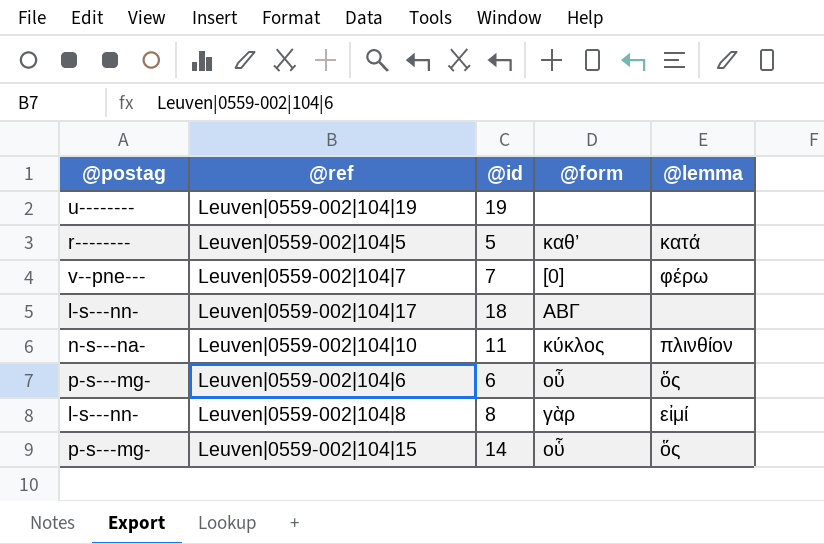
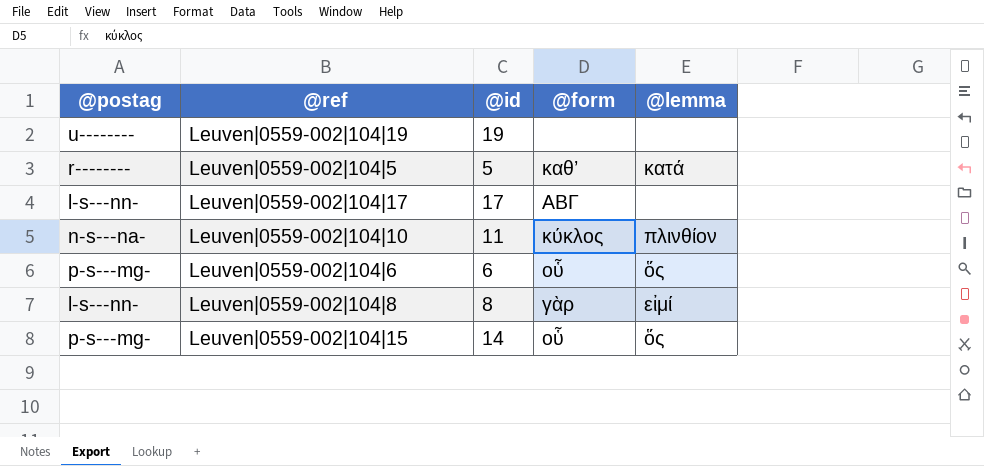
row Leuven|0559-002|104|7: v--pne--- | 7 | [0] | φέρω -> none
Leuven|0559-002|104|17 | @id: 18 -> 17

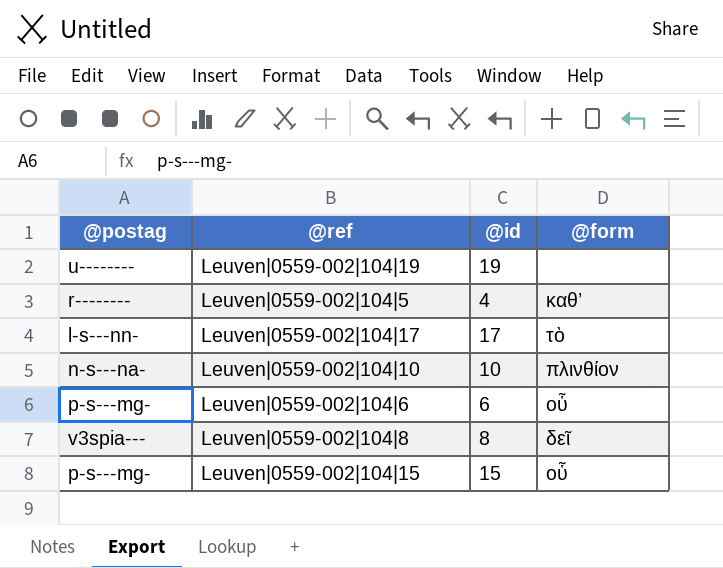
column @lemma | position: 5 -> none
Leuven|0559-002|104|5 | @id: 5 -> 4
Leuven|0559-002|104|17 | @form: ΑΒΓ -> τὸ
Leuven|0559-002|104|10 | @id: 11 -> 10
Leuven|0559-002|104|10 | @form: κύκλος -> πλινθίον
Leuven|0559-002|104|8 | @postag: l-s---nn- -> v3spia---
Leuven|0559-002|104|8 | @form: γὰρ -> δεῖ
Leuven|0559-002|104|15 | @id: 14 -> 15

